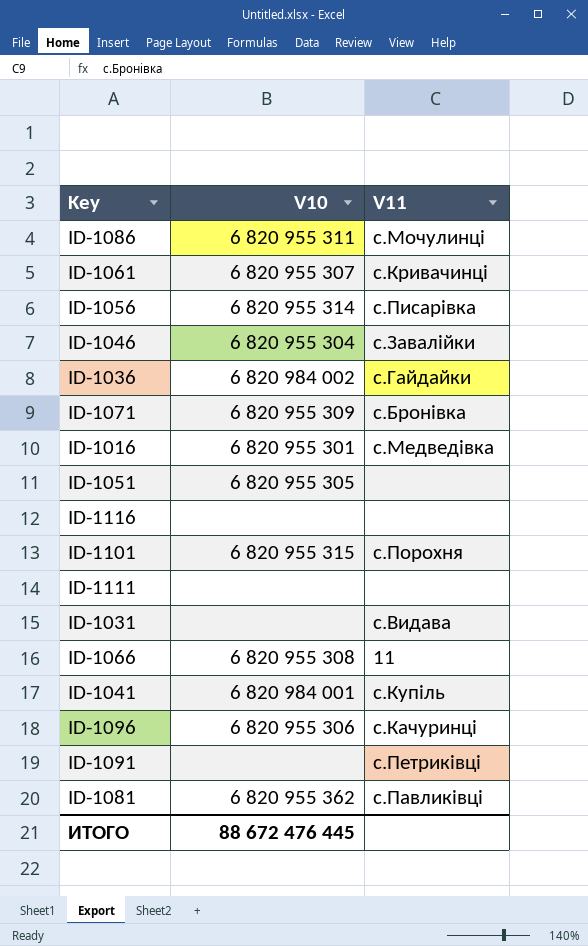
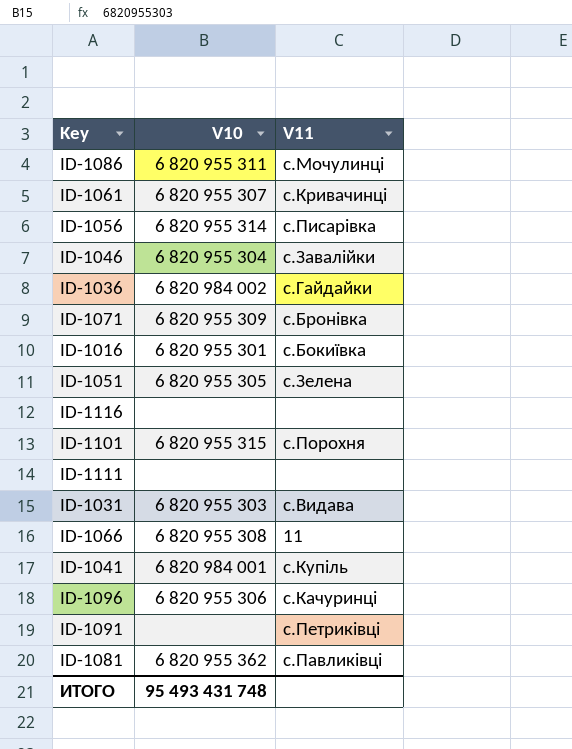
ID-1016 | V11: с.Медведівка -> с.Бокиївка
ID-1051 | V11: none -> с.Зелена
ID-1031 | V10: none -> 6 820 955 303
ИТОГО | V10: 88 672 476 445 -> 95 493 431 748

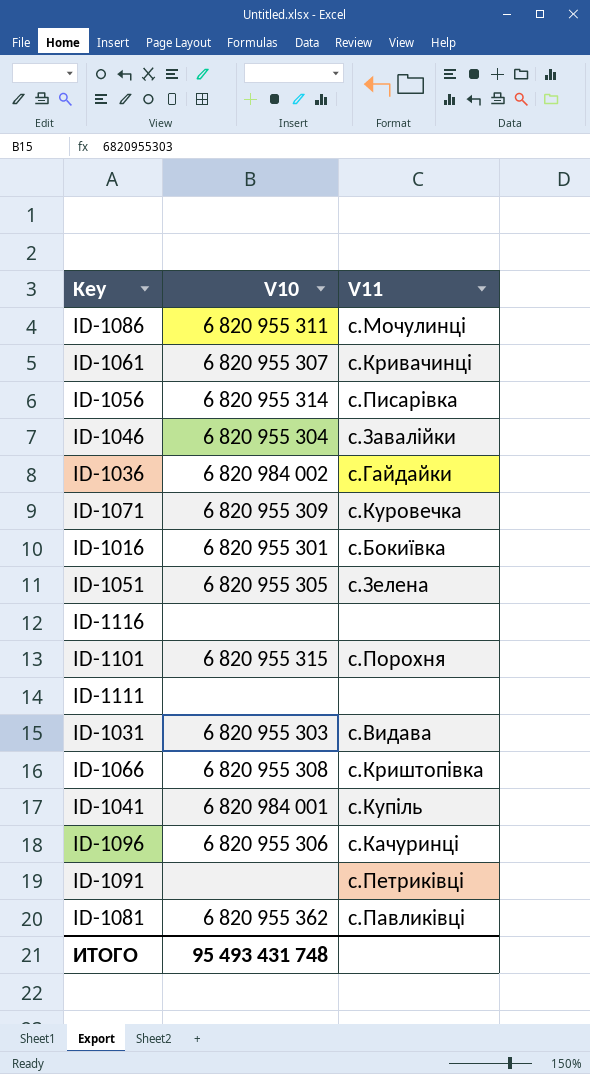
ID-1071 | V11: с.Бронівка -> с.Куровечка
ID-1066 | V11: 11 -> с.Криштопівка

